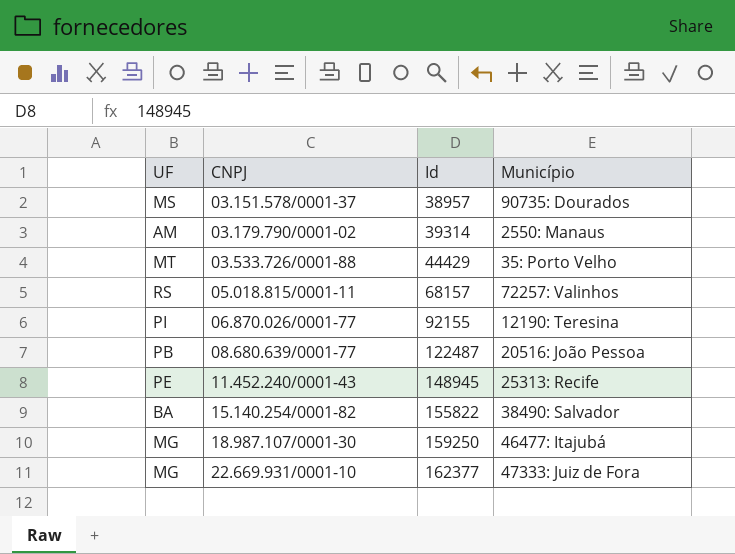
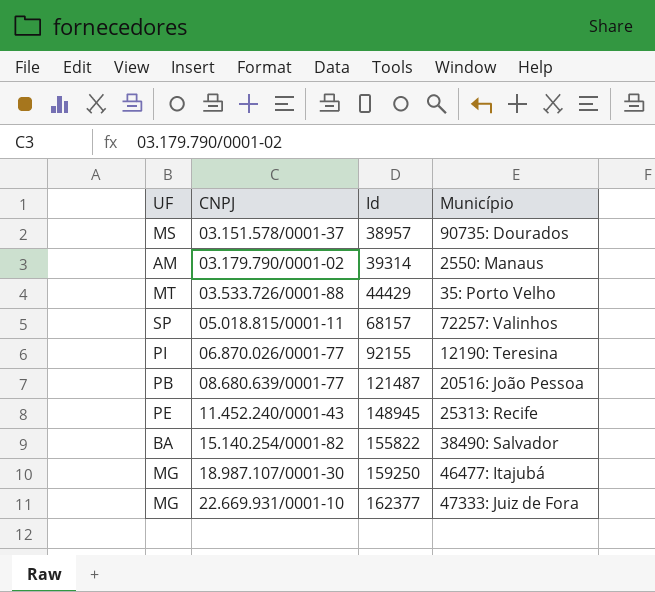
05.018.815/0001-11 | UF: RS -> SP
08.680.639/0001-77 | Id: 122487 -> 121487

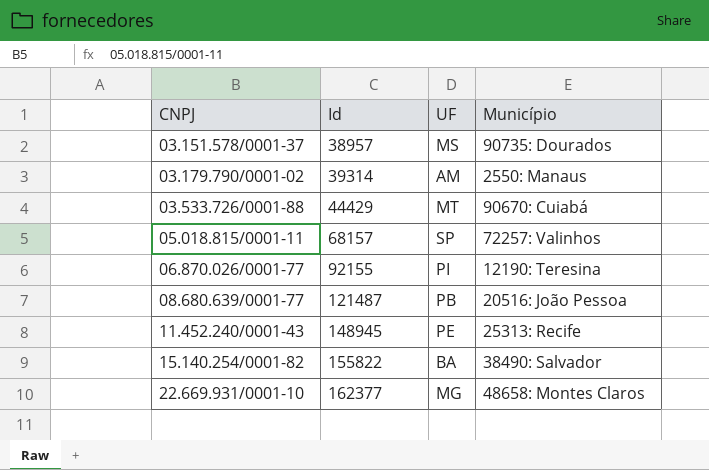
column UF | position: 1 -> 3
row 18.987.107/0001-30: MG | 159250 | 46477: Itajubá -> none
03.533.726/0001-88 | Município: 35: Porto Velho -> 90670: Cuiabá
22.669.931/0001-10 | Município: 47333: Juiz de Fora -> 48658: Montes Claros

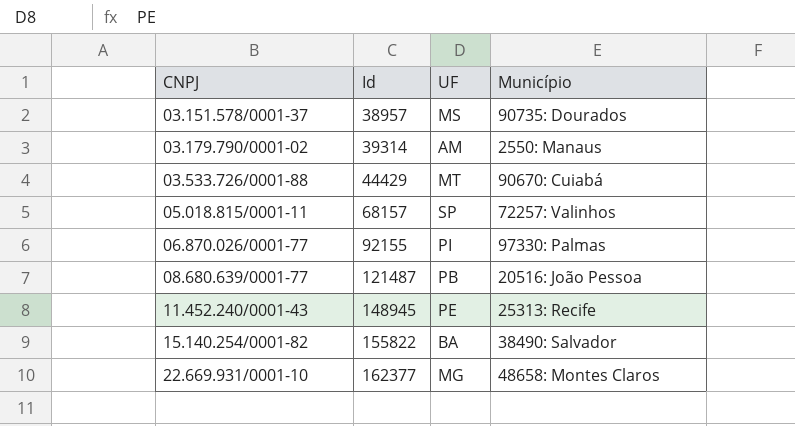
06.870.026/0001-77 | Município: 12190: Teresina -> 97330: Palmas

